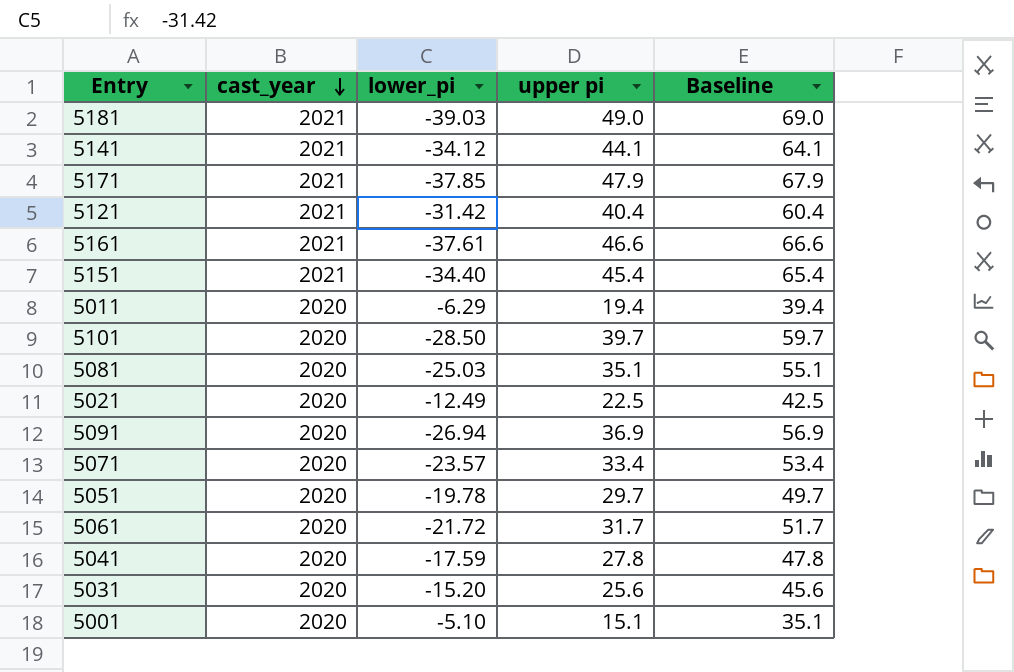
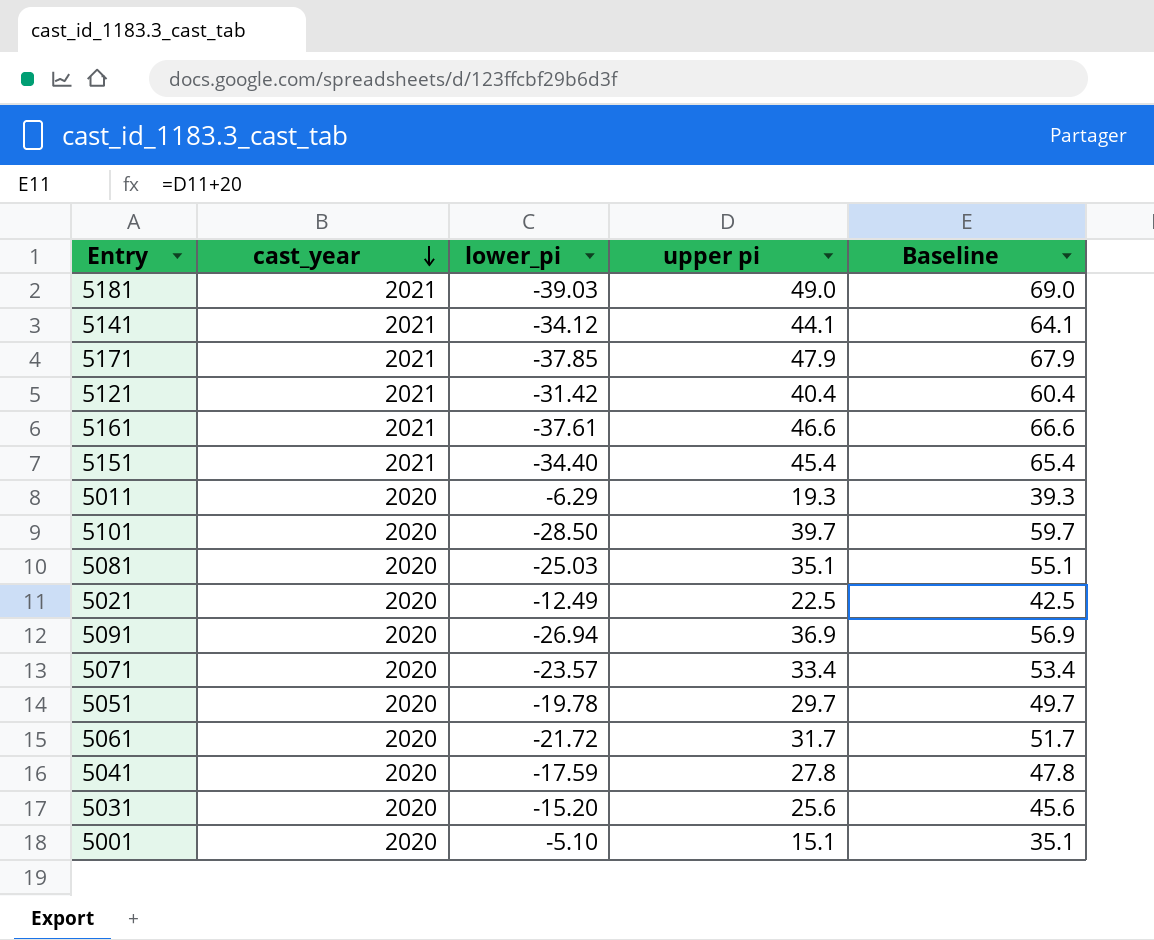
5011 | upper pi: 19.4 -> 19.3
5011 | Baseline: 39.4 -> 39.3

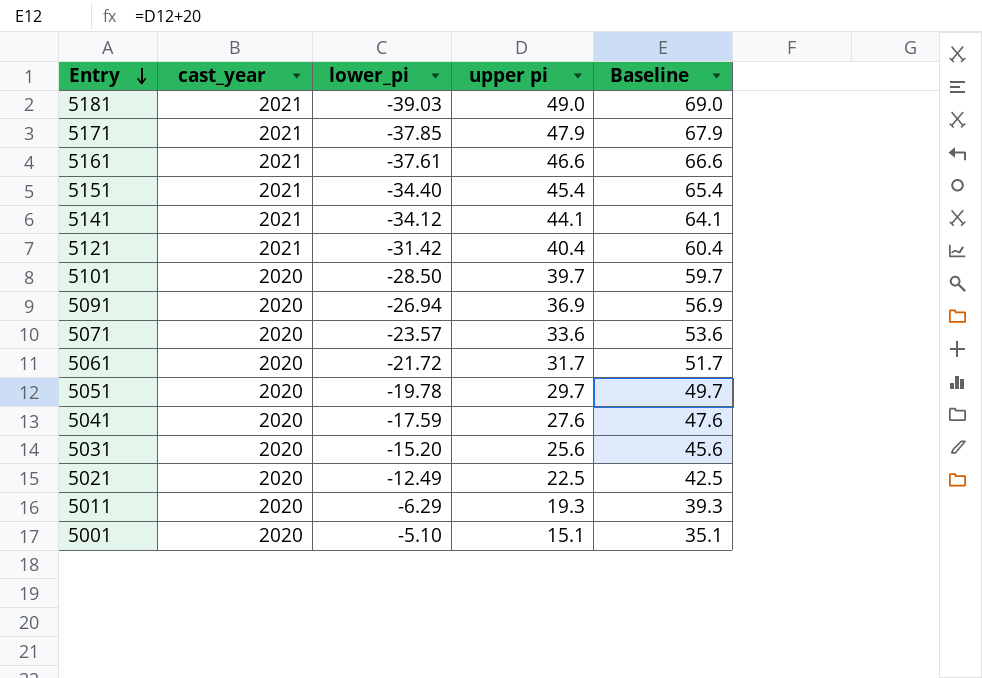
row order: cast_year descending -> Entry descending
row 5081: 2020 | -25.03 | 35.1 | 55.1 -> none
5071 | upper pi: 33.4 -> 33.6
5071 | Baseline: 53.4 -> 53.6
5041 | upper pi: 27.8 -> 27.6
5041 | Baseline: 47.8 -> 47.6

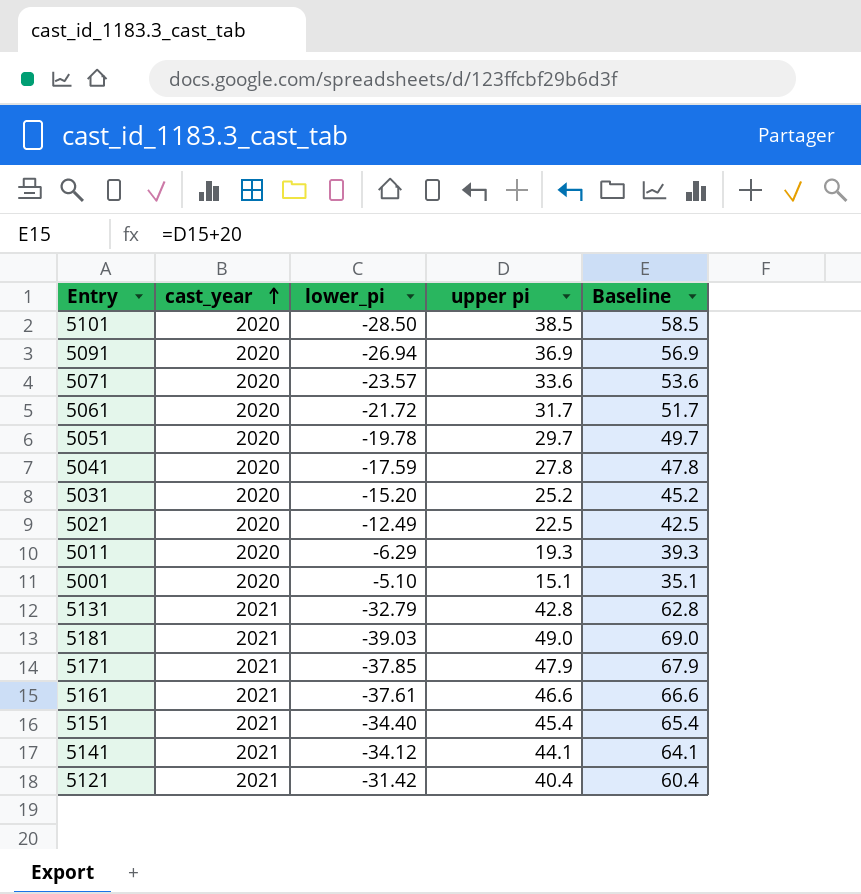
row order: Entry descending -> cast_year ascending
5101 | upper pi: 39.7 -> 38.5
5101 | Baseline: 59.7 -> 58.5
5041 | upper pi: 27.6 -> 27.8
5041 | Baseline: 47.6 -> 47.8
5031 | upper pi: 25.6 -> 25.2
5031 | Baseline: 45.6 -> 45.2
row 5131: none -> 2021 | -32.79 | 42.8 | 62.8

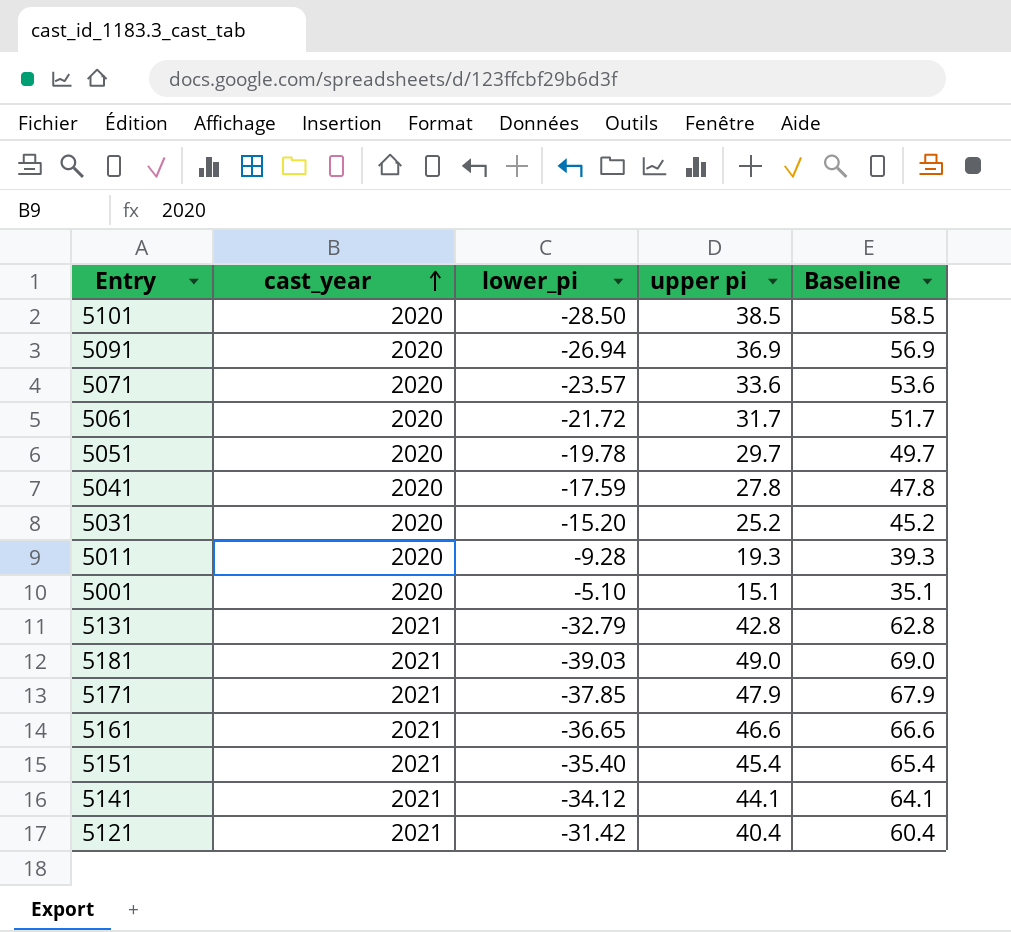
row 5021: 2020 | -12.49 | 22.5 | 42.5 -> none
5011 | lower_pi: -6.29 -> -9.28
5161 | lower_pi: -37.61 -> -36.65
5151 | lower_pi: -34.40 -> -35.40

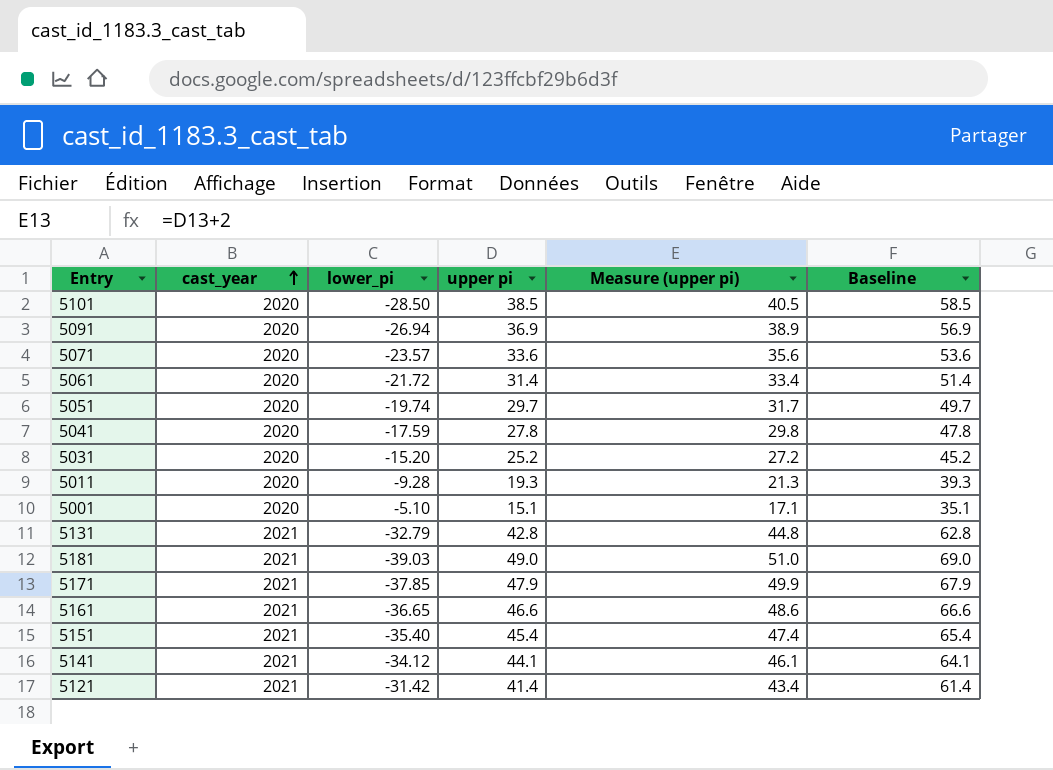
column Measure (upper pi) | formula: none -> [upper pi] + 2
5061 | upper pi: 31.7 -> 31.4
5061 | Baseline: 51.7 -> 51.4
5051 | lower_pi: -19.78 -> -19.74
5121 | upper pi: 40.4 -> 41.4
5121 | Baseline: 60.4 -> 61.4

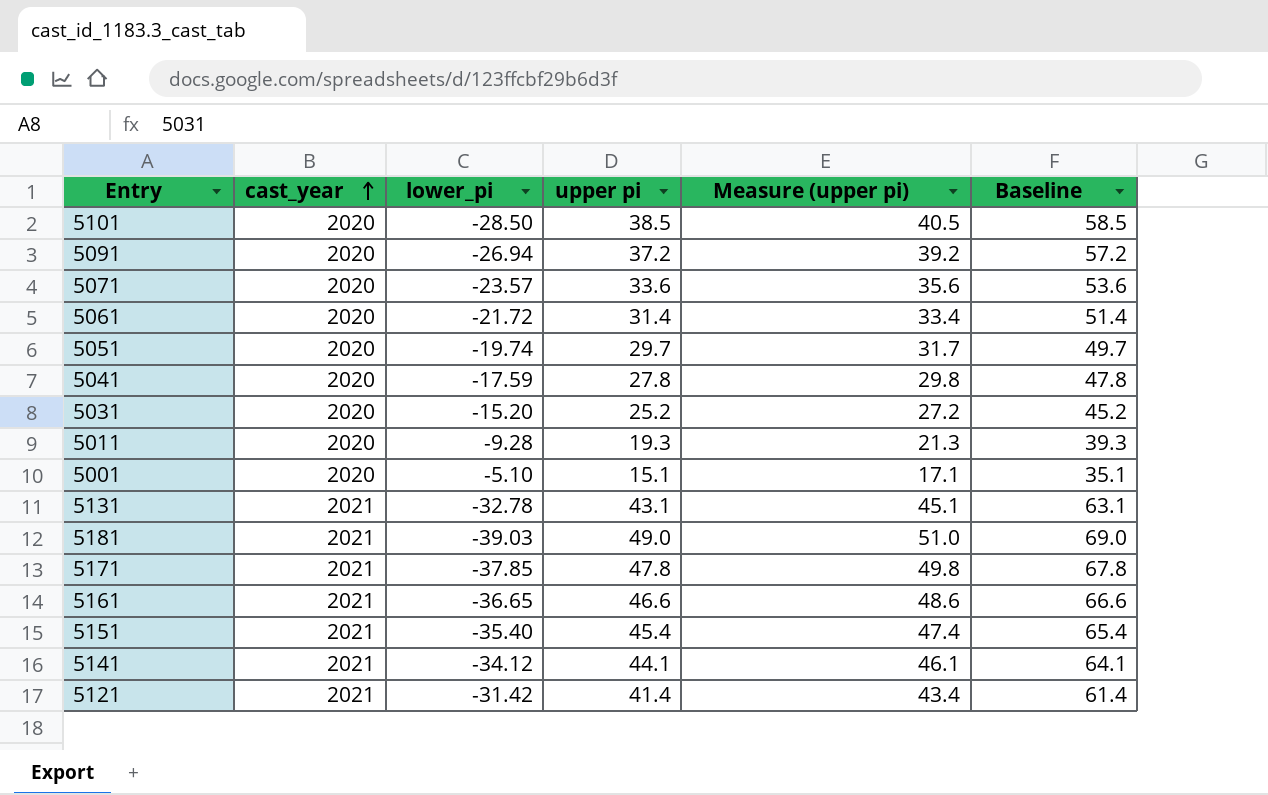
5091 | upper pi: 36.9 -> 37.2
5091 | Measure (upper pi): 38.9 -> 39.2
5091 | Baseline: 56.9 -> 57.2
5131 | lower_pi: -32.79 -> -32.78
5131 | upper pi: 42.8 -> 43.1
5131 | Measure (upper pi): 44.8 -> 45.1
5131 | Baseline: 62.8 -> 63.1
5171 | upper pi: 47.9 -> 47.8
5171 | Measure (upper pi): 49.9 -> 49.8
5171 | Baseline: 67.9 -> 67.8

